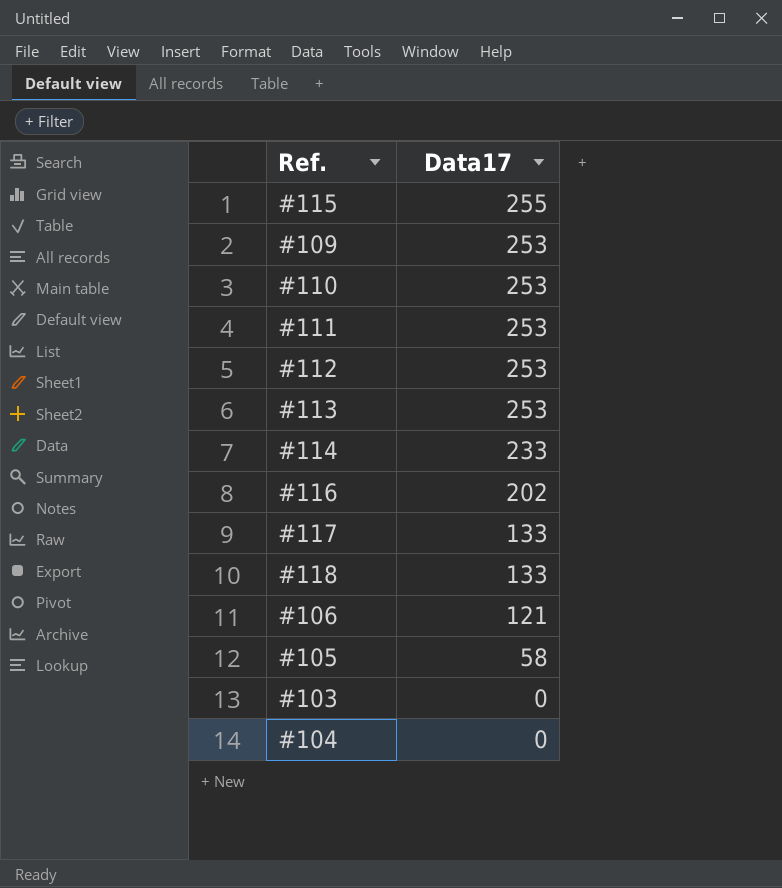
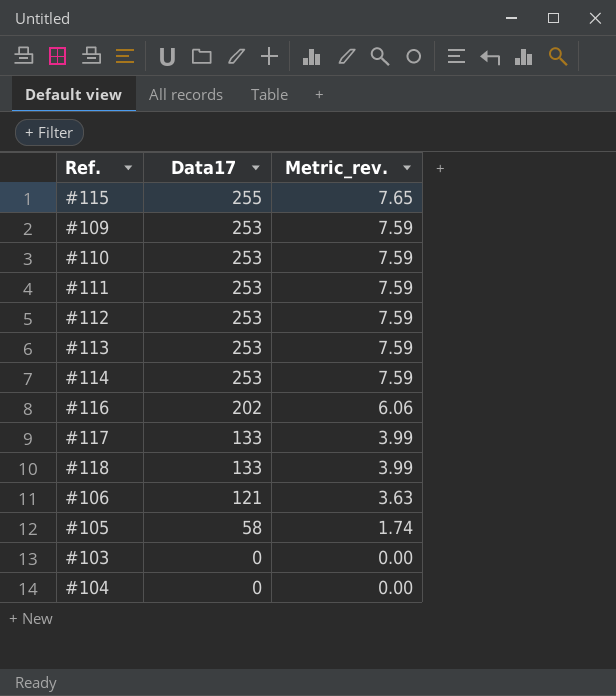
column Metric_rev. | formula: none -> [Data17] * 0.03
#114 | Data17: 233 -> 253

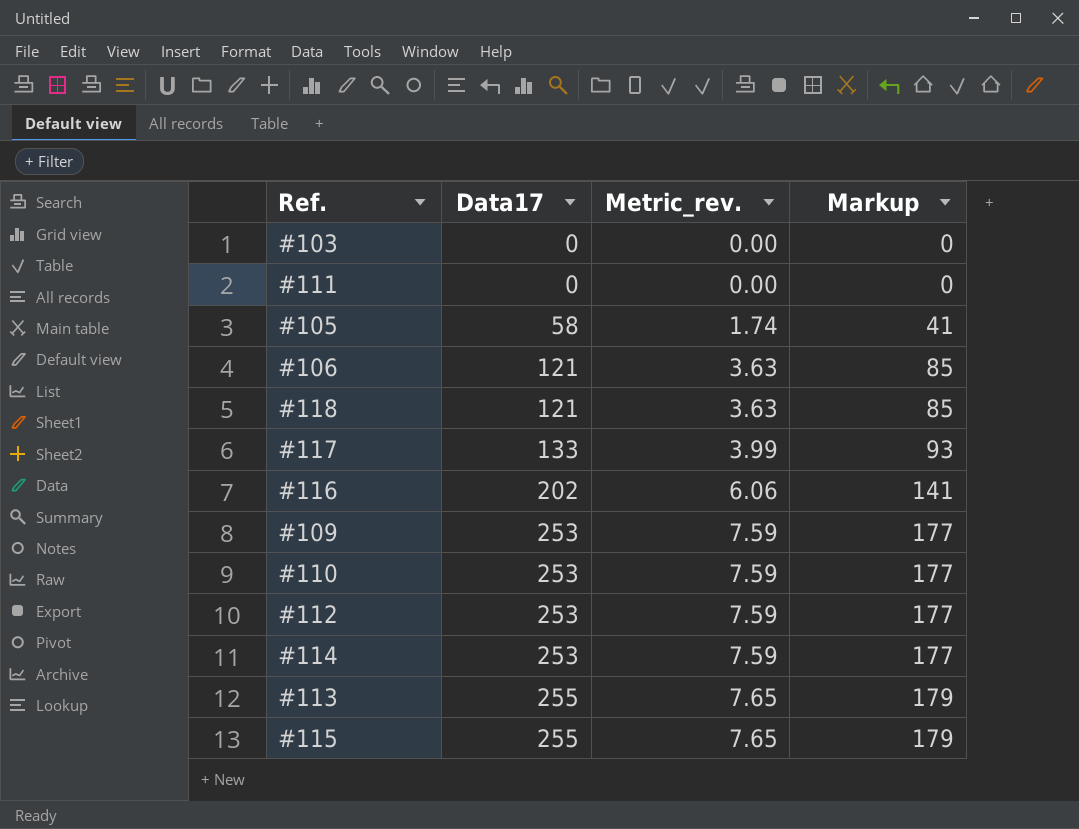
row order: Data17 descending -> Data17 ascending
column Markup | formula: none -> [Data17] * 0.7
row #104: 0 | 0.00 -> none
#111 | Data17: 253 -> 0
#111 | Metric_rev.: 7.59 -> 0.00
#118 | Data17: 133 -> 121
#118 | Metric_rev.: 3.99 -> 3.63
#113 | Data17: 253 -> 255
#113 | Metric_rev.: 7.59 -> 7.65

